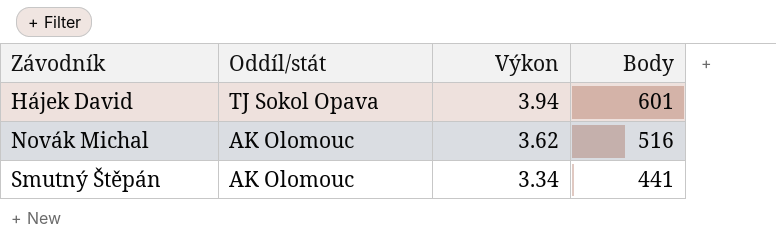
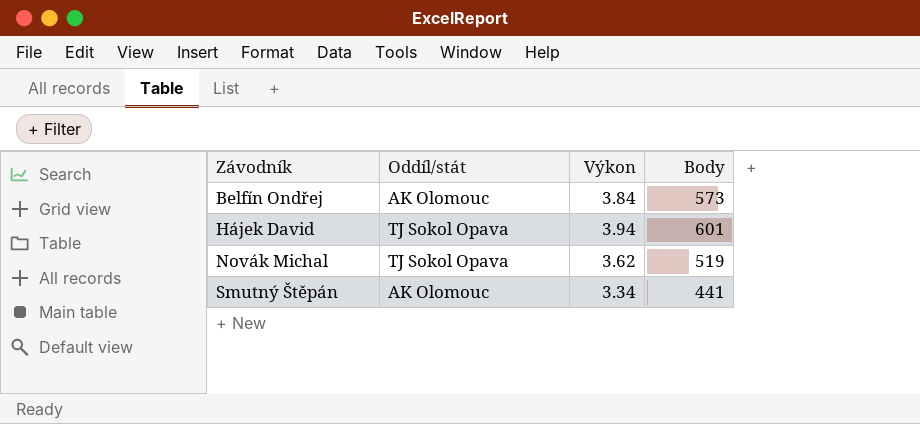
row Belfín Ondřej: none -> AK Olomouc | 3.84 | 573
Novák Michal | Oddíl/stát: AK Olomouc -> TJ Sokol Opava
Novák Michal | Body: 516 -> 519

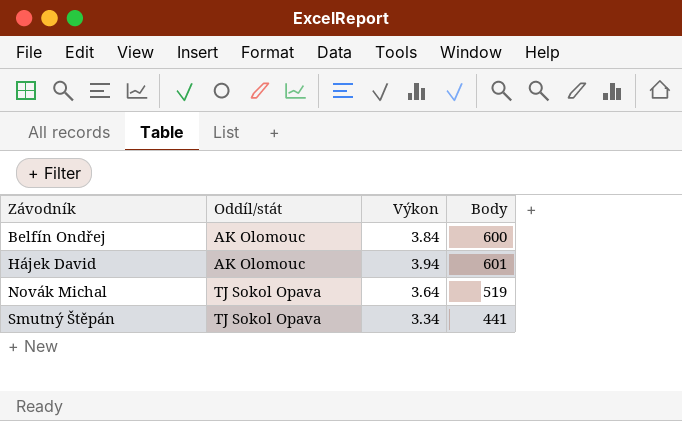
Belfín Ondřej | Body: 573 -> 600
Hájek David | Oddíl/stát: TJ Sokol Opava -> AK Olomouc
Novák Michal | Výkon: 3.62 -> 3.64
Smutný Štěpán | Oddíl/stát: AK Olomouc -> TJ Sokol Opava

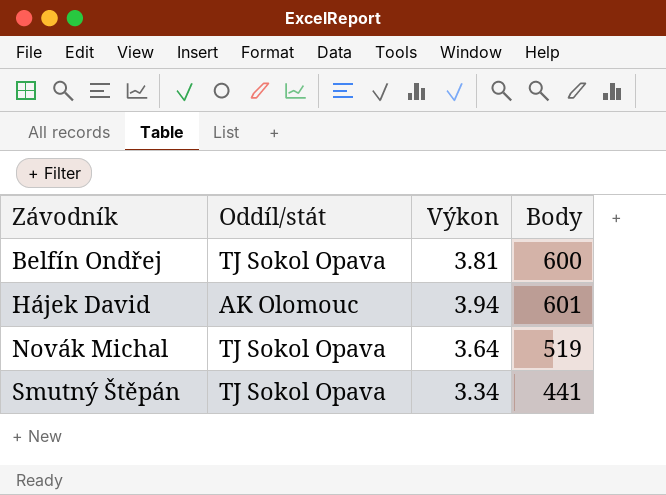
Belfín Ondřej | Oddíl/stát: AK Olomouc -> TJ Sokol Opava
Belfín Ondřej | Výkon: 3.84 -> 3.81

